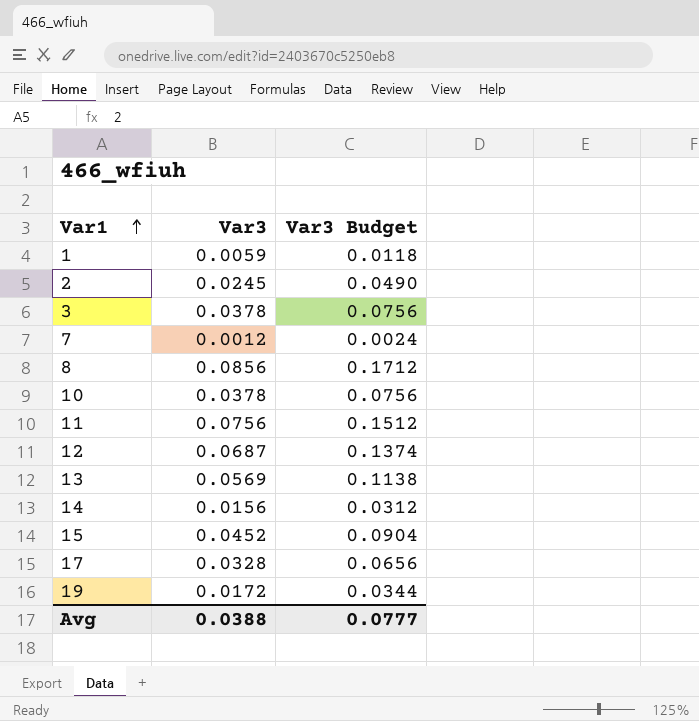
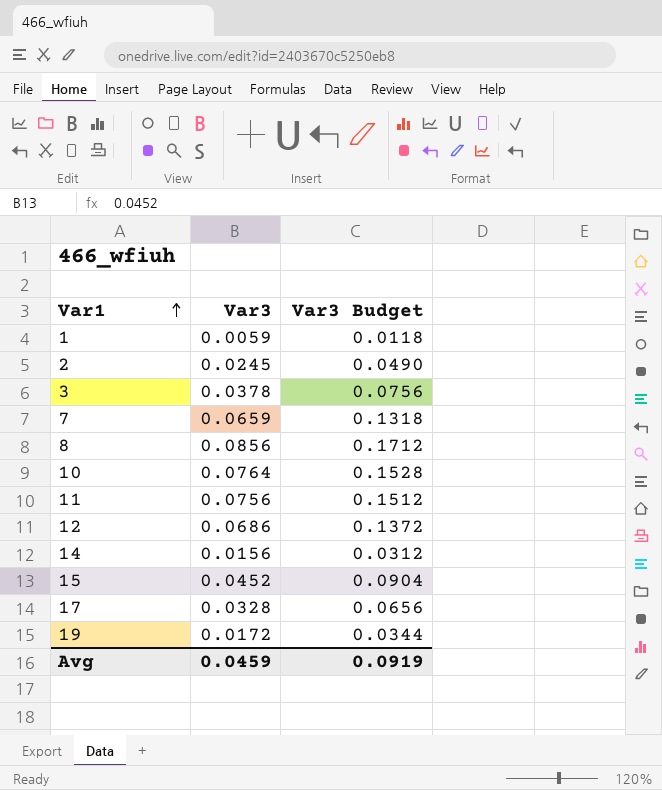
row 13: 0.0569 | 0.1138 -> none
7 | Var3: 0.0012 -> 0.0659
7 | Var3 Budget: 0.0024 -> 0.1318
10 | Var3: 0.0378 -> 0.0764
10 | Var3 Budget: 0.0756 -> 0.1528
12 | Var3: 0.0687 -> 0.0686
12 | Var3 Budget: 0.1374 -> 0.1372
Avg | Var3: 0.0388 -> 0.0459
Avg | Var3 Budget: 0.0777 -> 0.0919

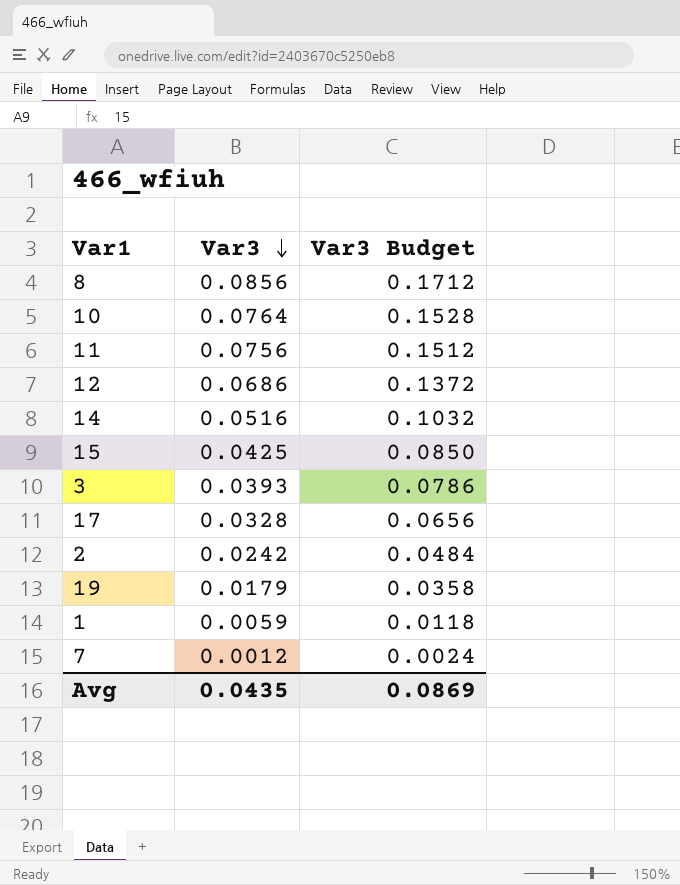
row order: Var1 ascending -> Var3 descending
14 | Var3: 0.0156 -> 0.0516
14 | Var3 Budget: 0.0312 -> 0.1032
15 | Var3: 0.0452 -> 0.0425
15 | Var3 Budget: 0.0904 -> 0.0850
3 | Var3: 0.0378 -> 0.0393
3 | Var3 Budget: 0.0756 -> 0.0786
2 | Var3: 0.0245 -> 0.0242
2 | Var3 Budget: 0.0490 -> 0.0484
19 | Var3: 0.0172 -> 0.0179
19 | Var3 Budget: 0.0344 -> 0.0358
7 | Var3: 0.0659 -> 0.0012
7 | Var3 Budget: 0.1318 -> 0.0024
Avg | Var3: 0.0459 -> 0.0435
Avg | Var3 Budget: 0.0919 -> 0.0869

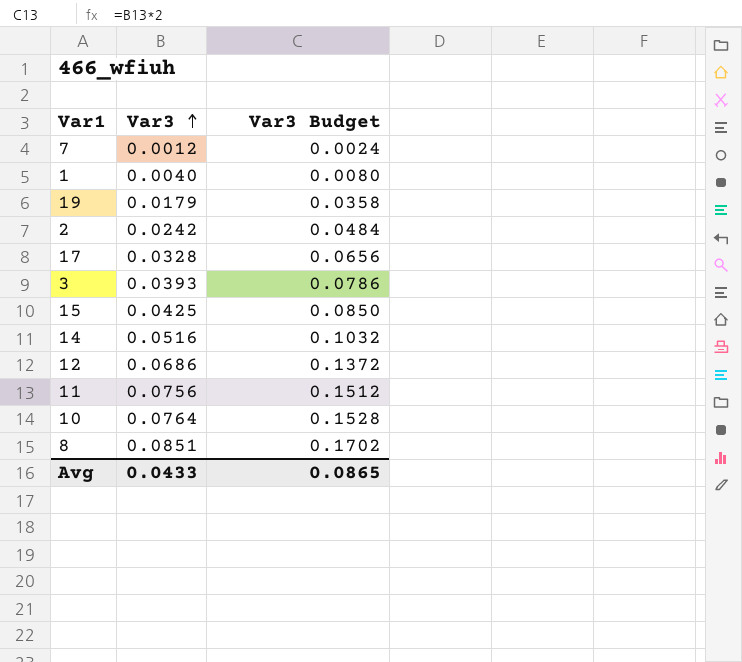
row order: Var3 descending -> Var3 ascending
1 | Var3: 0.0059 -> 0.0040
1 | Var3 Budget: 0.0118 -> 0.0080
8 | Var3: 0.0856 -> 0.0851
8 | Var3 Budget: 0.1712 -> 0.1702
Avg | Var3: 0.0435 -> 0.0433
Avg | Var3 Budget: 0.0869 -> 0.0865

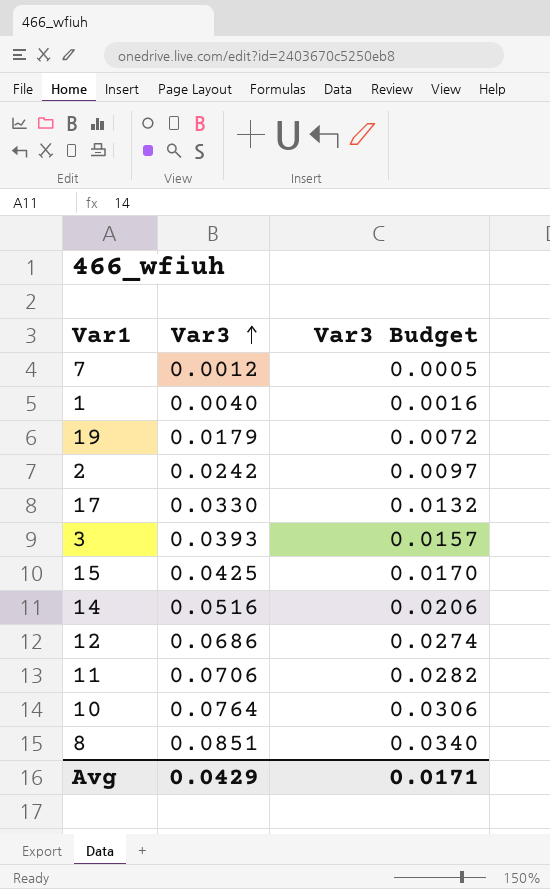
column Var3 Budget | formula: [Var3] * 2 -> [Var3] * 0.4
17 | Var3: 0.0328 -> 0.0330
11 | Var3: 0.0756 -> 0.0706
Avg | Var3: 0.0433 -> 0.0429
Avg | Var3 Budget: 0.0865 -> 0.0171

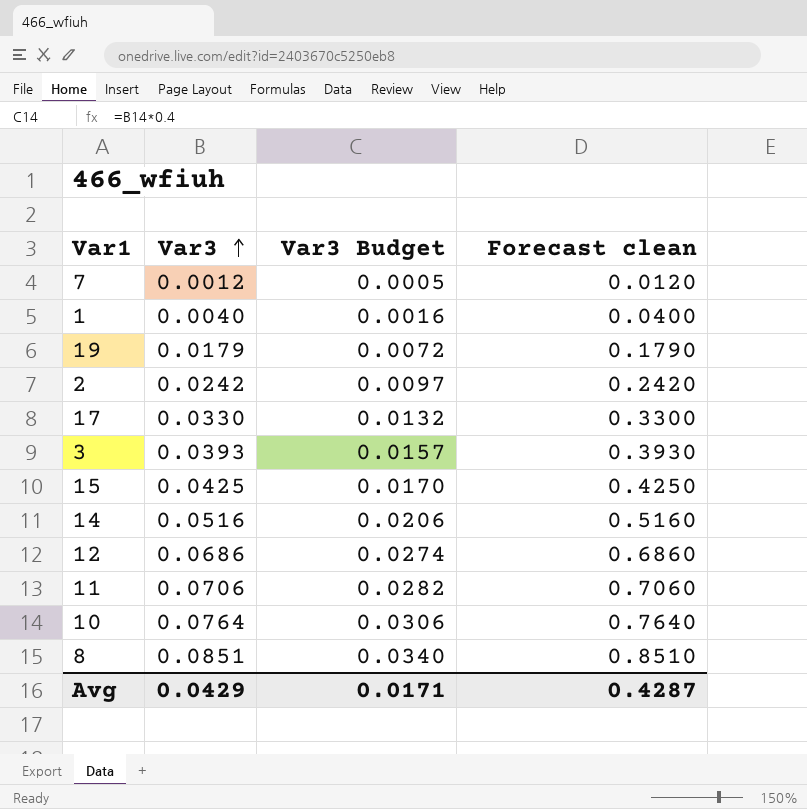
column Forecast clean | formula: none -> [Var3] * 10

